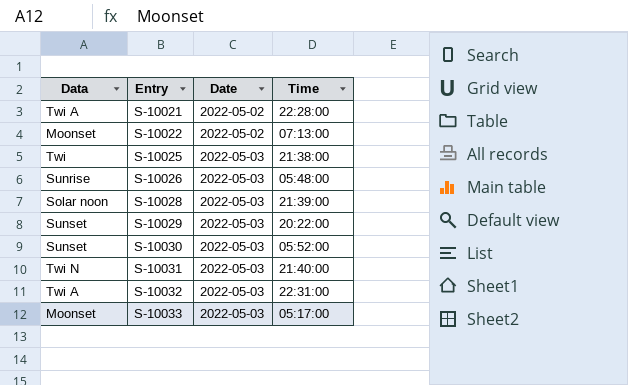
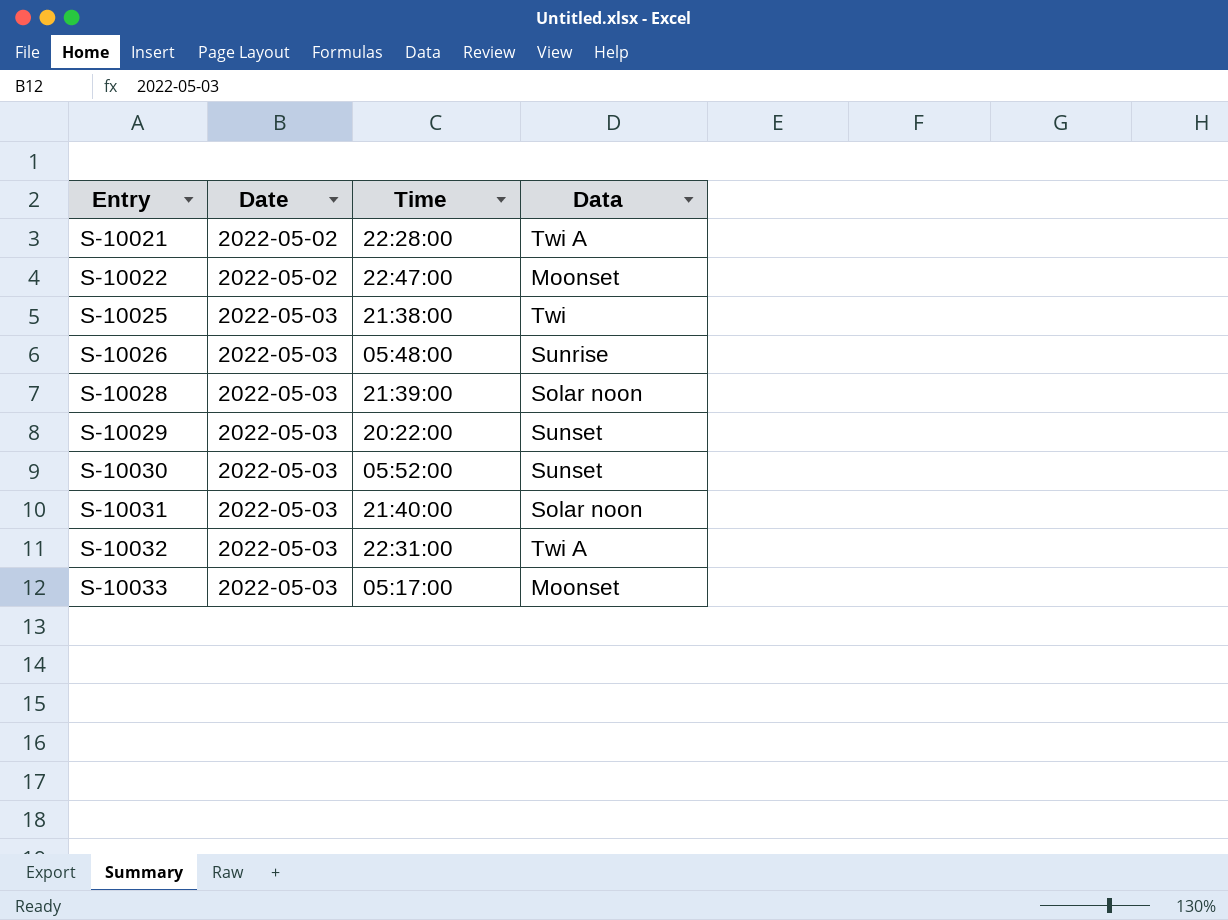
column Data | position: 1 -> 4
S-10022 | Time: 07:13:00 -> 22:47:00
S-10031 | Data: Twi N -> Solar noon

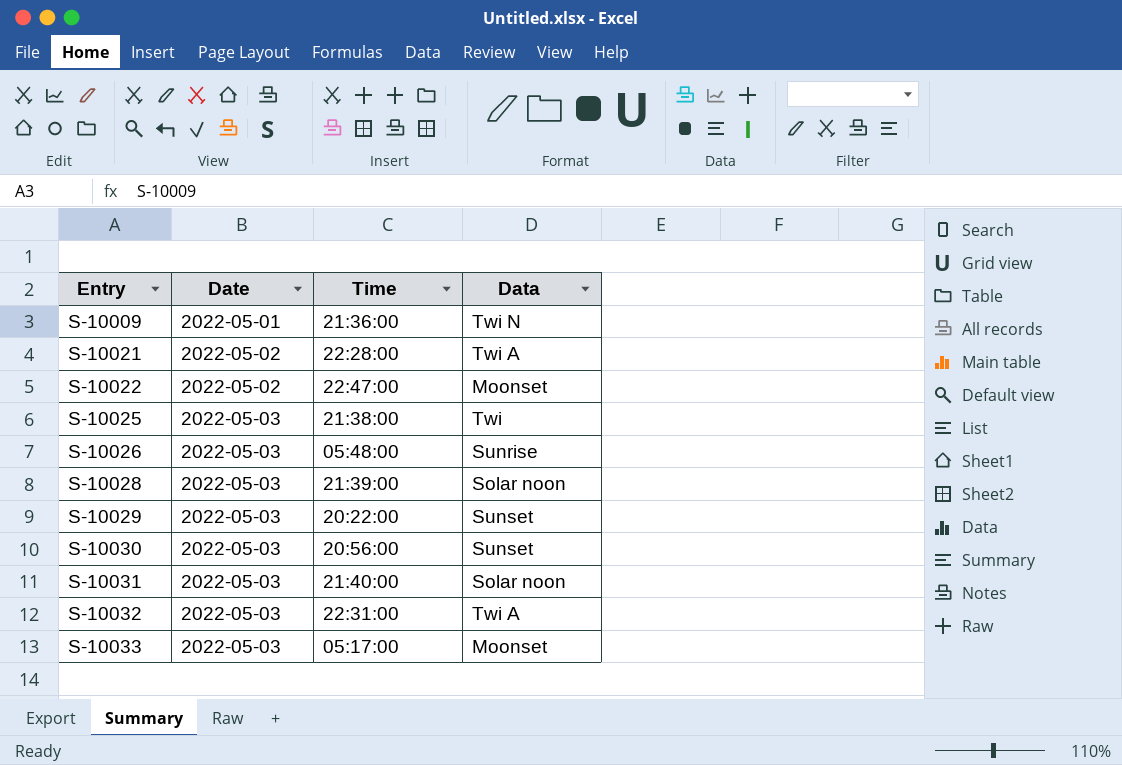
row S-10009: none -> 2022-05-01 | 21:36:00 | Twi N
S-10030 | Time: 05:52:00 -> 20:56:00

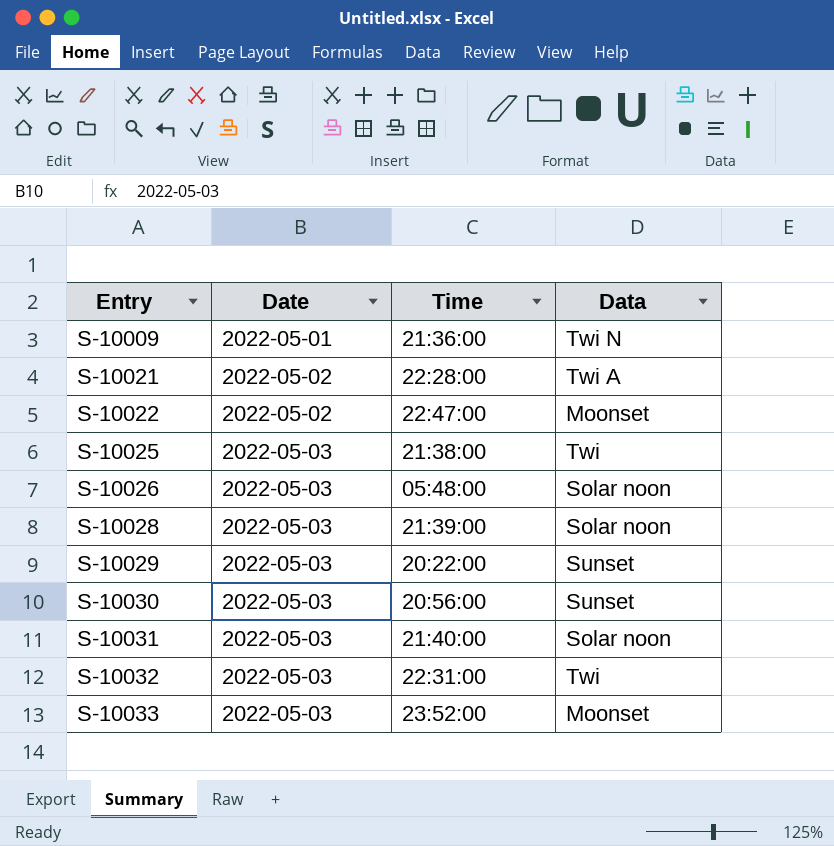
S-10026 | Data: Sunrise -> Solar noon
S-10032 | Data: Twi A -> Twi
S-10033 | Time: 05:17:00 -> 23:52:00

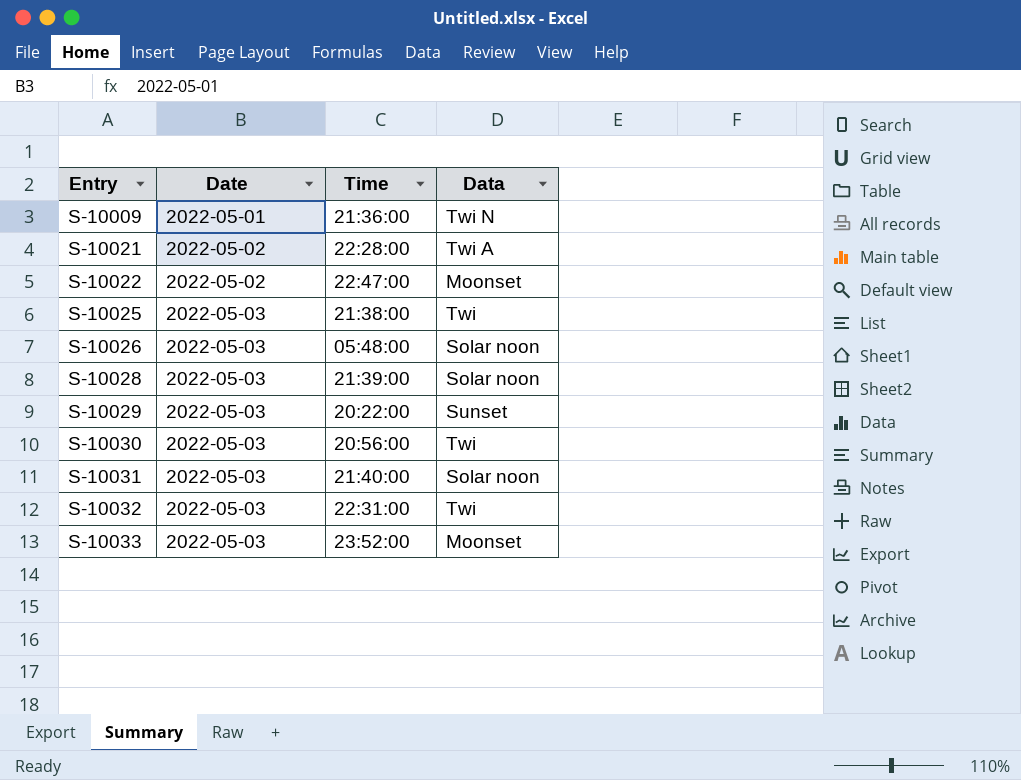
S-10030 | Data: Sunset -> Twi

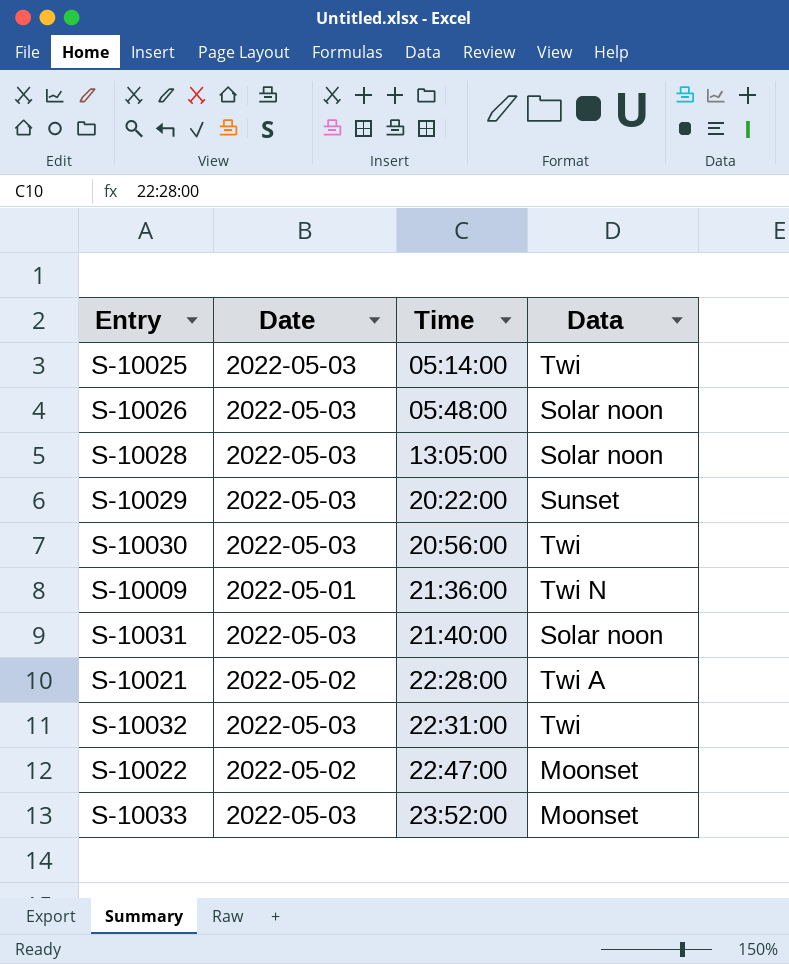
row order: Entry ascending -> Time ascending
S-10025 | Time: 21:38:00 -> 05:14:00
S-10028 | Time: 21:39:00 -> 13:05:00

